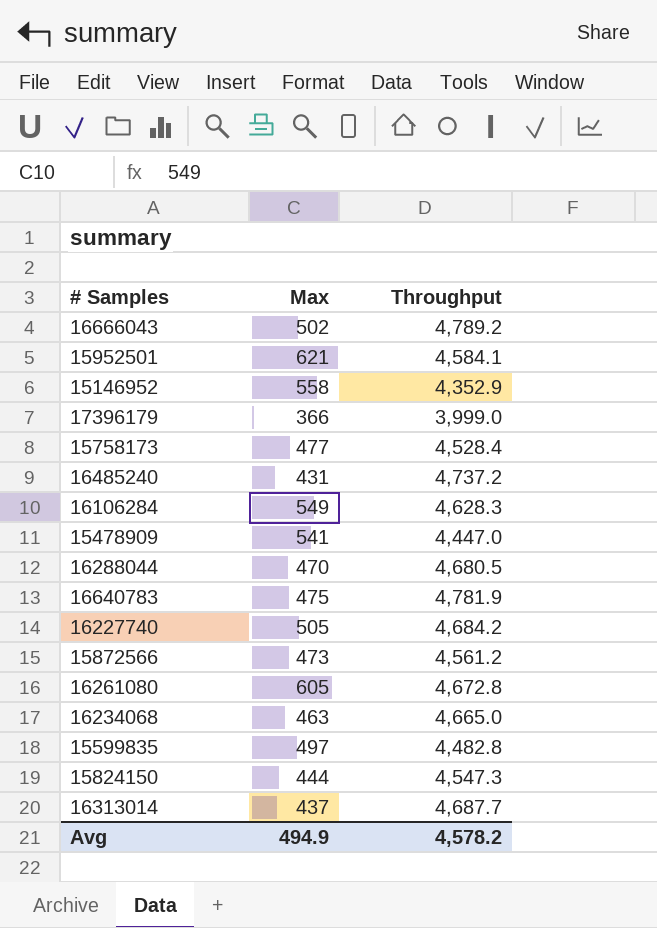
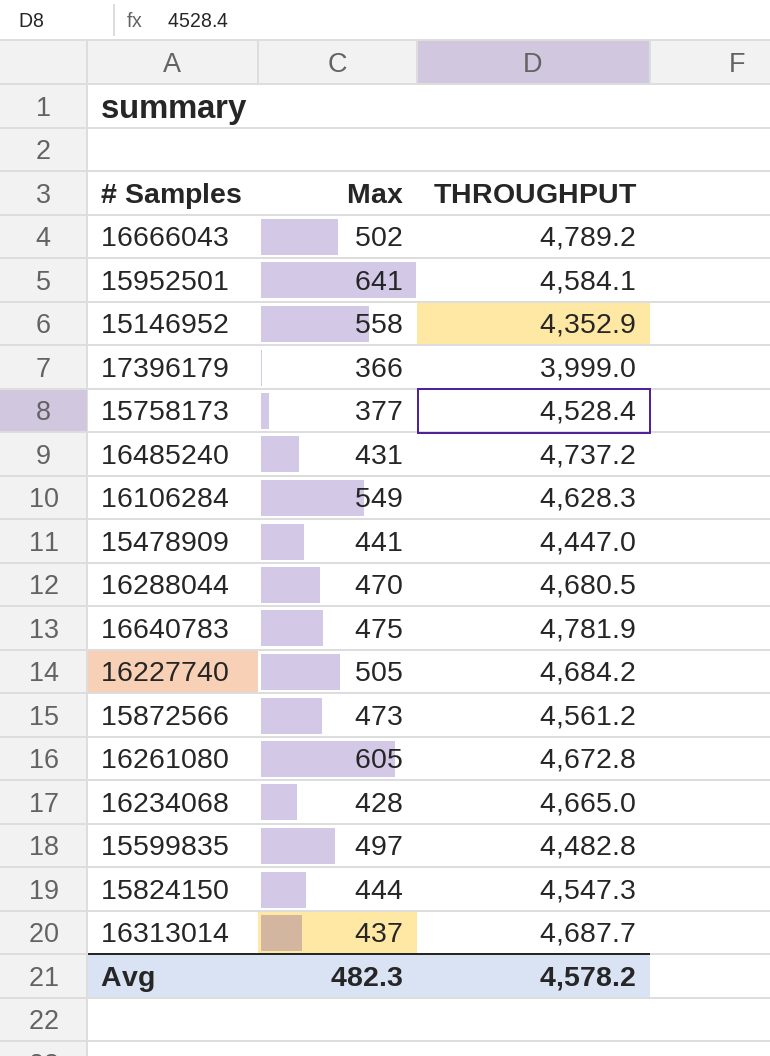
column name: Throughput -> THROUGHPUT
15952501 | Max: 621 -> 641
15758173 | Max: 477 -> 377
15478909 | Max: 541 -> 441
16234068 | Max: 463 -> 428
Avg | Max: 494.9 -> 482.3

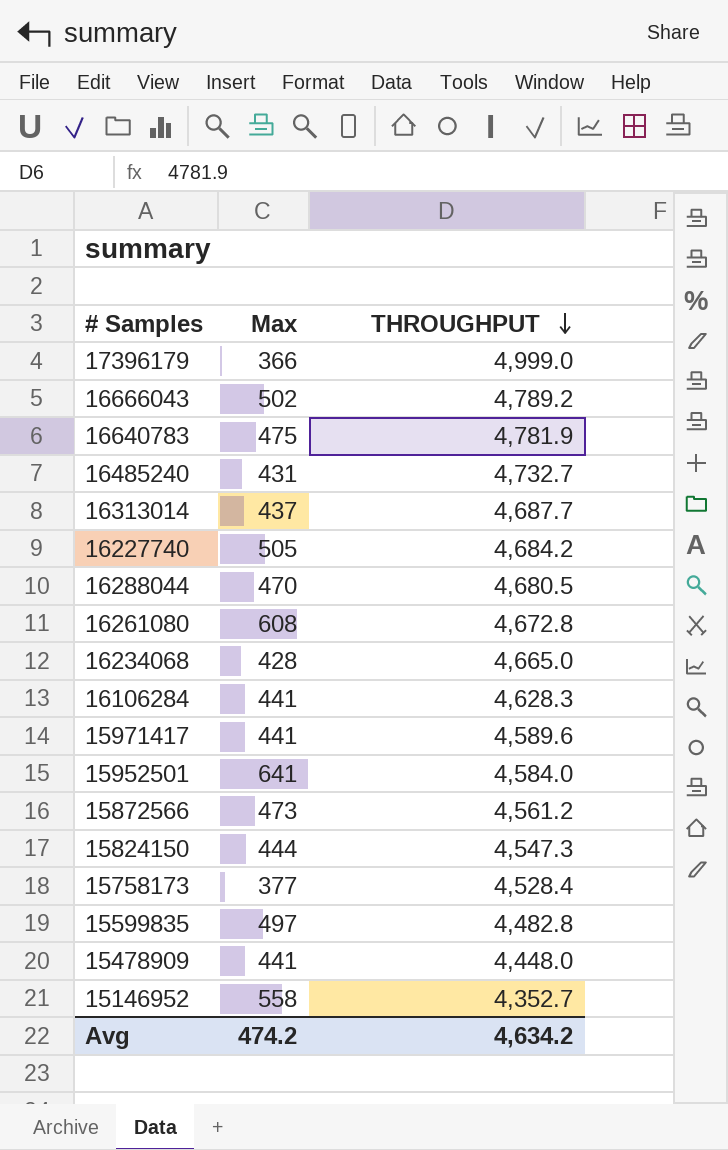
row order: none -> THROUGHPUT descending
17396179 | THROUGHPUT: 3,999.0 -> 4,999.0
16485240 | THROUGHPUT: 4,737.2 -> 4,732.7
16261080 | Max: 605 -> 608
16106284 | Max: 549 -> 441
row 15971417: none -> 441 | 4,589.6
15952501 | THROUGHPUT: 4,584.1 -> 4,584.0
15478909 | THROUGHPUT: 4,447.0 -> 4,448.0
15146952 | THROUGHPUT: 4,352.9 -> 4,352.7
Avg | Max: 482.3 -> 474.2
Avg | THROUGHPUT: 4,578.2 -> 4,634.2

